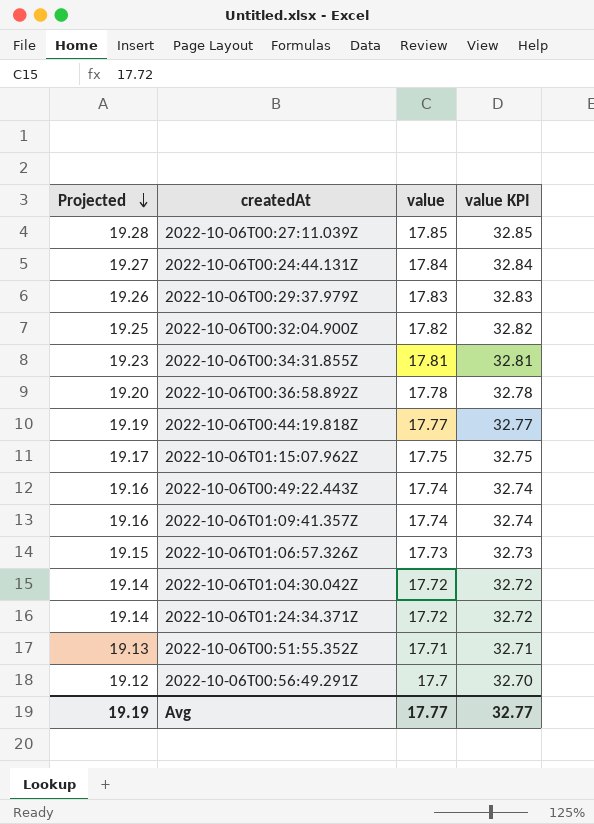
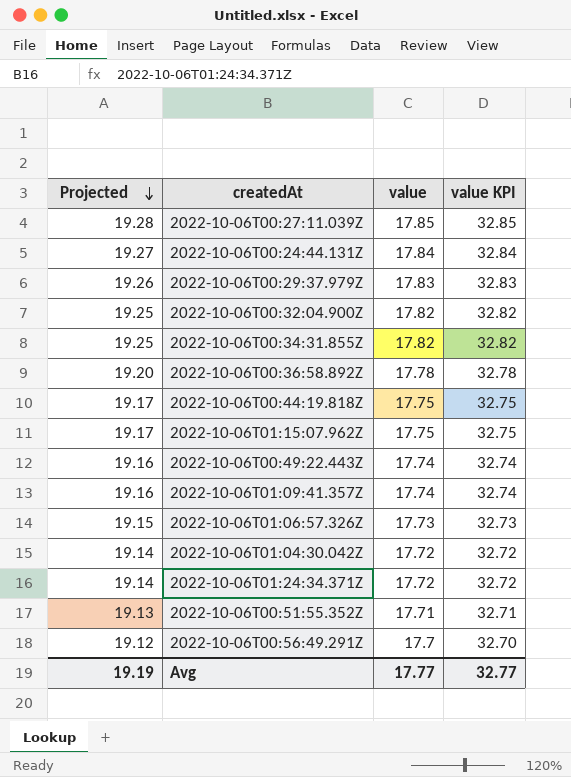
2022-10-06T00:34:31.855Z | Projected: 19.23 -> 19.25
2022-10-06T00:34:31.855Z | value: 17.81 -> 17.82
2022-10-06T00:34:31.855Z | value KPI: 32.81 -> 32.82
2022-10-06T00:44:19.818Z | Projected: 19.19 -> 19.17
2022-10-06T00:44:19.818Z | value: 17.77 -> 17.75
2022-10-06T00:44:19.818Z | value KPI: 32.77 -> 32.75

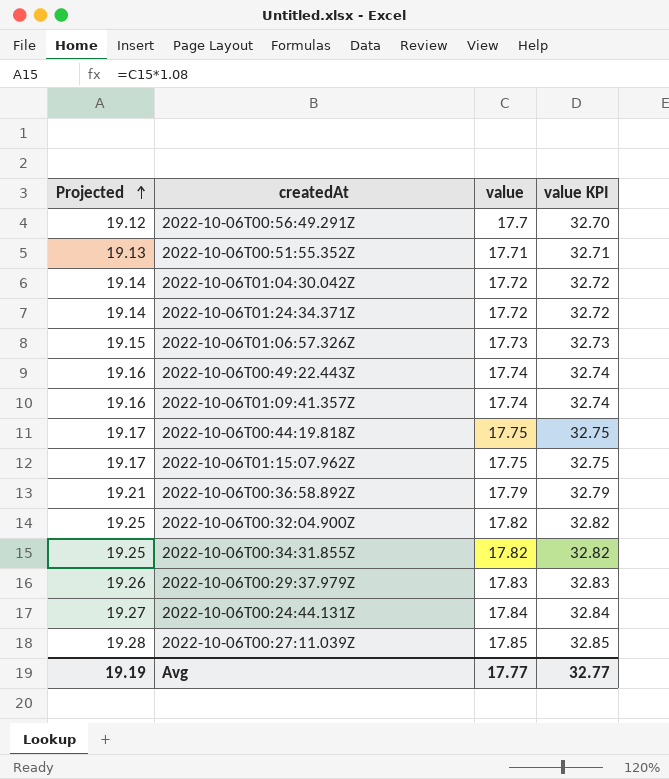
row order: Projected descending -> Projected ascending
2022-10-06T00:36:58.892Z | Projected: 19.20 -> 19.21
2022-10-06T00:36:58.892Z | value: 17.78 -> 17.79
2022-10-06T00:36:58.892Z | value KPI: 32.78 -> 32.79

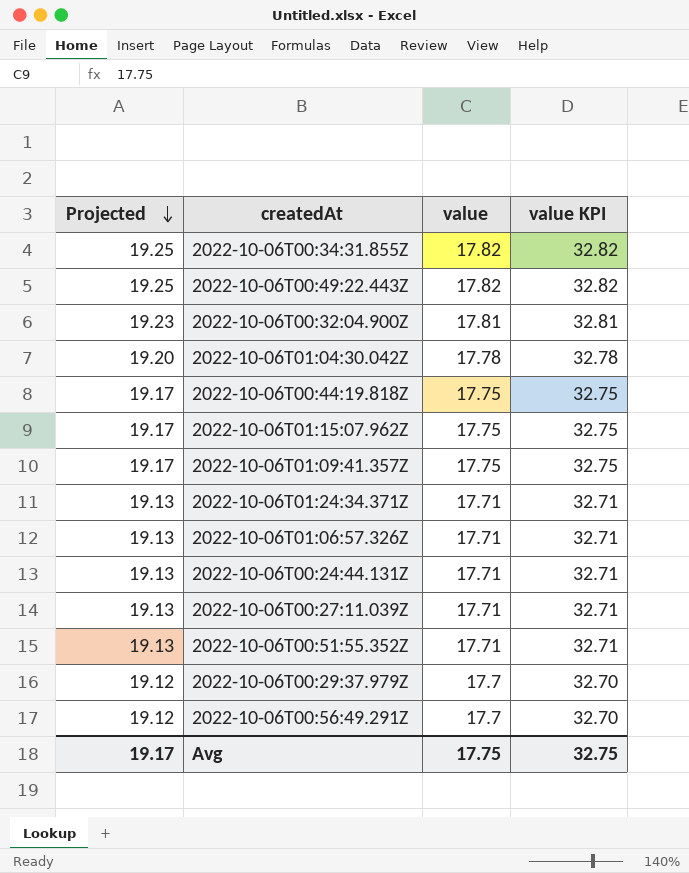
row order: Projected ascending -> Projected descending
row 2022-10-06T00:36:58.892Z: 19.21 | 17.79 | 32.79 -> none
2022-10-06T00:49:22.443Z | Projected: 19.16 -> 19.25
2022-10-06T00:49:22.443Z | value: 17.74 -> 17.82
2022-10-06T00:49:22.443Z | value KPI: 32.74 -> 32.82
2022-10-06T00:32:04.900Z | Projected: 19.25 -> 19.23
2022-10-06T00:32:04.900Z | value: 17.82 -> 17.81
2022-10-06T00:32:04.900Z | value KPI: 32.82 -> 32.81
2022-10-06T01:04:30.042Z | Projected: 19.14 -> 19.20
2022-10-06T01:04:30.042Z | value: 17.72 -> 17.78
2022-10-06T01:04:30.042Z | value KPI: 32.72 -> 32.78
2022-10-06T01:09:41.357Z | Projected: 19.16 -> 19.17
2022-10-06T01:09:41.357Z | value: 17.74 -> 17.75
2022-10-06T01:09:41.357Z | value KPI: 32.74 -> 32.75
2022-10-06T01:24:34.371Z | Projected: 19.14 -> 19.13
2022-10-06T01:24:34.371Z | value: 17.72 -> 17.71
2022-10-06T01:24:34.371Z | value KPI: 32.72 -> 32.71
2022-10-06T01:06:57.326Z | Projected: 19.15 -> 19.13
2022-10-06T01:06:57.326Z | value: 17.73 -> 17.71
2022-10-06T01:06:57.326Z | value KPI: 32.73 -> 32.71
2022-10-06T00:24:44.131Z | Projected: 19.27 -> 19.13
2022-10-06T00:24:44.131Z | value: 17.84 -> 17.71
2022-10-06T00:24:44.131Z | value KPI: 32.84 -> 32.71
2022-10-06T00:27:11.039Z | Projected: 19.28 -> 19.13
2022-10-06T00:27:11.039Z | value: 17.85 -> 17.71
2022-10-06T00:27:11.039Z | value KPI: 32.85 -> 32.71
2022-10-06T00:29:37.979Z | Projected: 19.26 -> 19.12
2022-10-06T00:29:37.979Z | value: 17.83 -> 17.7
2022-10-06T00:29:37.979Z | value KPI: 32.83 -> 32.70
Avg | Projected: 19.19 -> 19.17
Avg | value: 17.77 -> 17.75
Avg | value KPI: 32.77 -> 32.75

